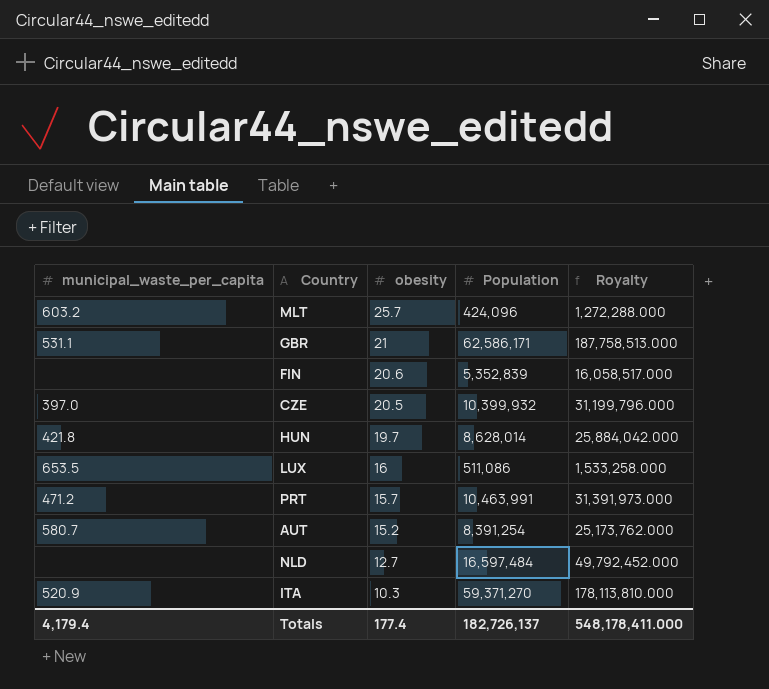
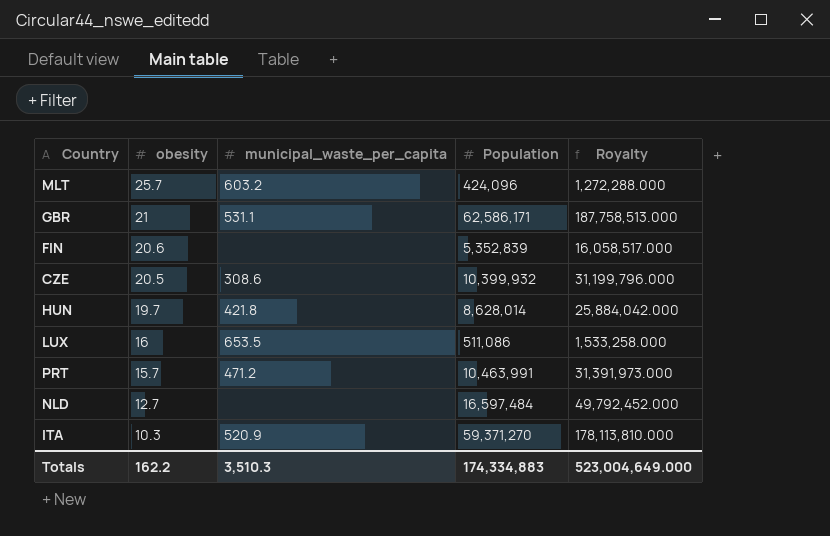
column municipal_waste_per_capita | position: 1 -> 3
row AUT: 580.7 | 15.2 | 8,391,254 | 25,173,762.000 -> none
CZE | municipal_waste_per_capita: 397.0 -> 308.6
Totals | obesity: 177.4 -> 162.2
Totals | municipal_waste_per_capita: 4,179.4 -> 3,510.3
Totals | Population: 182,726,137 -> 174,334,883
Totals | Royalty: 548,178,411.000 -> 523,004,649.000

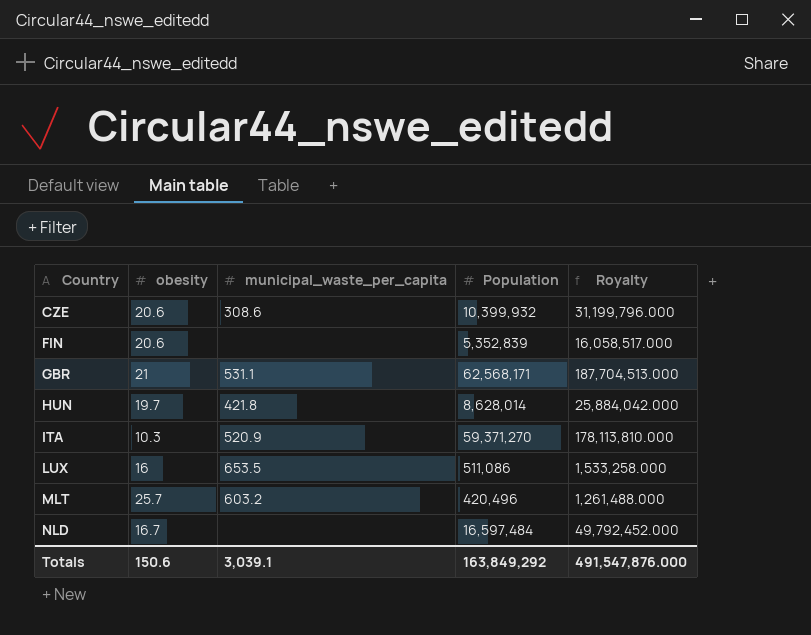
row order: obesity descending -> Country ascending
row PRT: 15.7 | 471.2 | 10,463,991 | 31,391,973.000 -> none
CZE | obesity: 20.5 -> 20.6
GBR | Population: 62,586,171 -> 62,568,171
GBR | Royalty: 187,758,513.000 -> 187,704,513.000
MLT | Population: 424,096 -> 420,496
MLT | Royalty: 1,272,288.000 -> 1,261,488.000
NLD | obesity: 12.7 -> 16.7
Totals | obesity: 162.2 -> 150.6
Totals | municipal_waste_per_capita: 3,510.3 -> 3,039.1
Totals | Population: 174,334,883 -> 163,849,292
Totals | Royalty: 523,004,649.000 -> 491,547,876.000

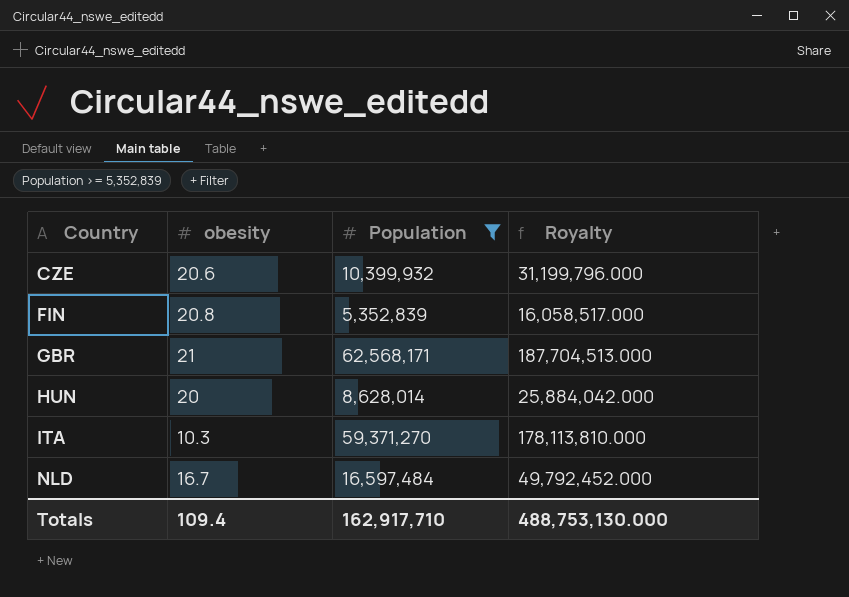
filter: none -> Population >= 5,352,839
column municipal_waste_per_capita | position: 3 -> none
FIN | obesity: 20.6 -> 20.8
HUN | obesity: 19.7 -> 20
Totals | obesity: 150.6 -> 109.4
Totals | Population: 163,849,292 -> 162,917,710
Totals | Royalty: 491,547,876.000 -> 488,753,130.000

